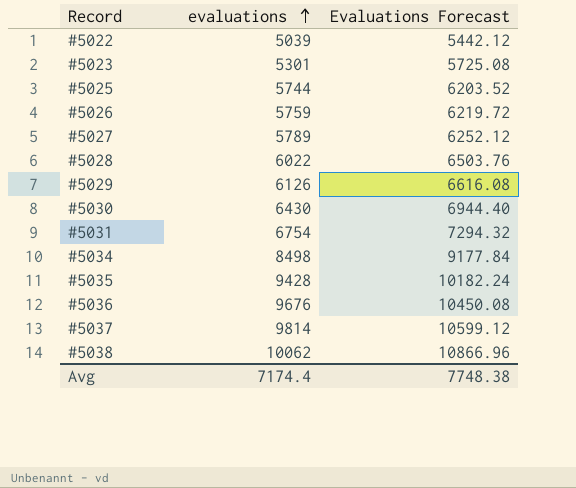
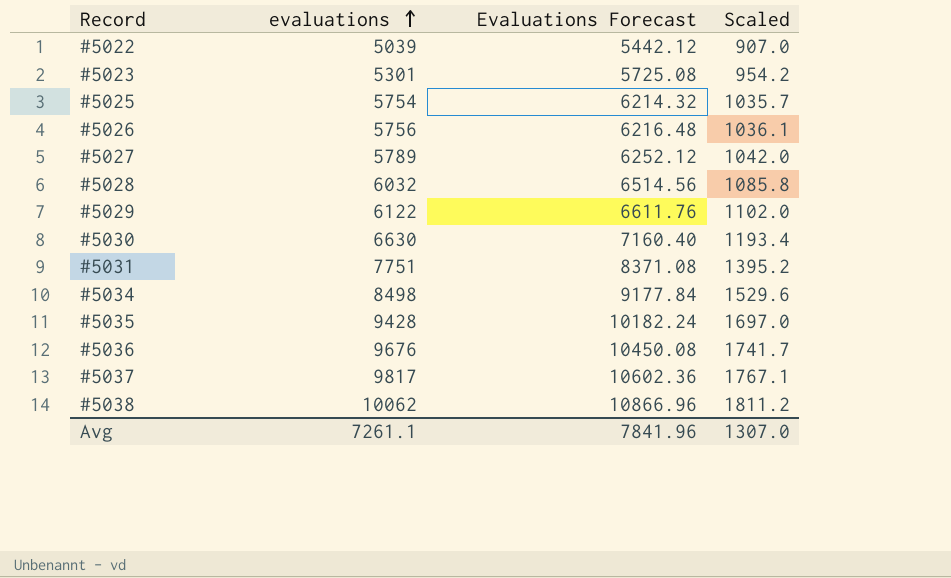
column Scaled | formula: none -> [evaluations] * 0.18
#5025 | evaluations: 5744 -> 5754
#5025 | Evaluations Forecast: 6203.52 -> 6214.32
#5026 | evaluations: 5759 -> 5756
#5026 | Evaluations Forecast: 6219.72 -> 6216.48
#5028 | evaluations: 6022 -> 6032
#5028 | Evaluations Forecast: 6503.76 -> 6514.56
#5029 | evaluations: 6126 -> 6122
#5029 | Evaluations Forecast: 6616.08 -> 6611.76
#5030 | evaluations: 6430 -> 6630
#5030 | Evaluations Forecast: 6944.40 -> 7160.40
#5031 | evaluations: 6754 -> 7751
#5031 | Evaluations Forecast: 7294.32 -> 8371.08
#5037 | evaluations: 9814 -> 9817
#5037 | Evaluations Forecast: 10599.12 -> 10602.36
Avg | evaluations: 7174.4 -> 7261.1
Avg | Evaluations Forecast: 7748.38 -> 7841.96

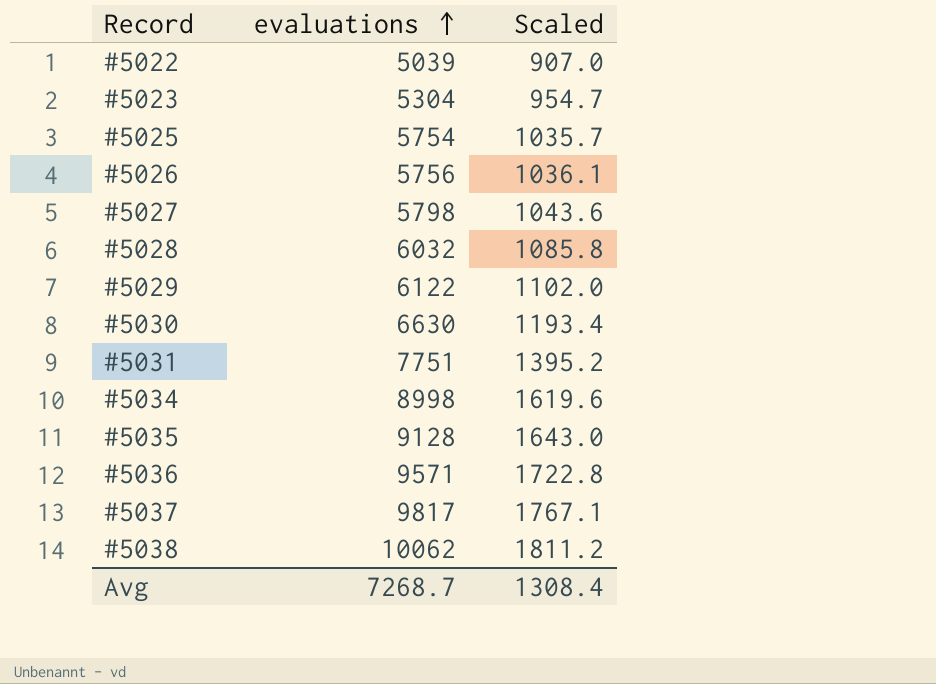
column Evaluations Forecast | formula: [evaluations] * 1.08 -> none
#5023 | evaluations: 5301 -> 5304
#5023 | Scaled: 954.2 -> 954.7
#5027 | evaluations: 5789 -> 5798
#5027 | Scaled: 1042.0 -> 1043.6
#5034 | evaluations: 8498 -> 8998
#5034 | Scaled: 1529.6 -> 1619.6
#5035 | evaluations: 9428 -> 9128
#5035 | Scaled: 1697.0 -> 1643.0
#5036 | evaluations: 9676 -> 9571
#5036 | Scaled: 1741.7 -> 1722.8
Avg | evaluations: 7261.1 -> 7268.7
Avg | Scaled: 1307.0 -> 1308.4

